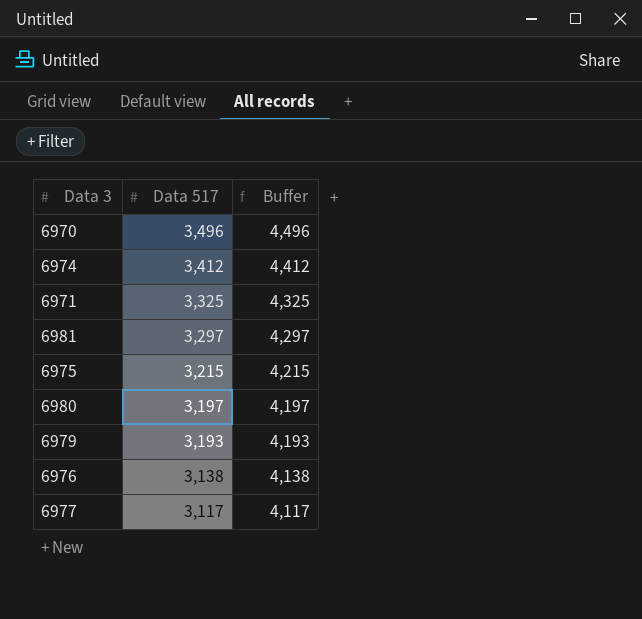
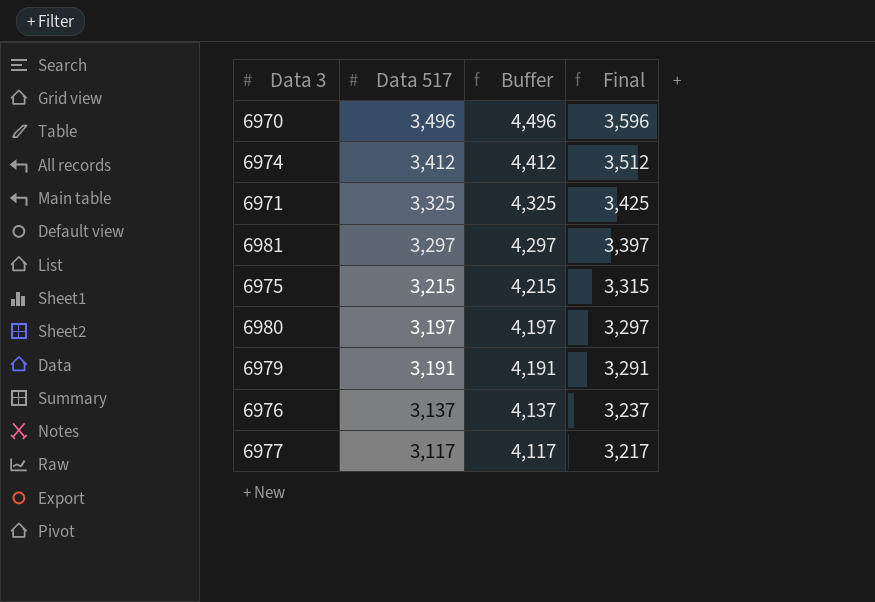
column Final | formula: none -> [Data 517] + 100
6979 | Data 517: 3,193 -> 3,191
6979 | Buffer: 4,193 -> 4,191
6976 | Data 517: 3,138 -> 3,137
6976 | Buffer: 4,138 -> 4,137

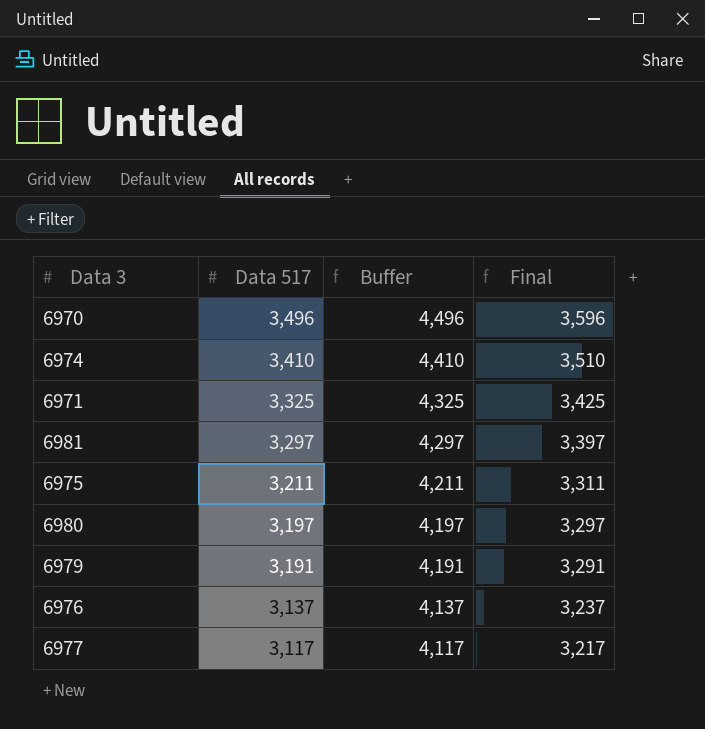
6974 | Data 517: 3,412 -> 3,410
6974 | Buffer: 4,412 -> 4,410
6974 | Final: 3,512 -> 3,510
6975 | Data 517: 3,215 -> 3,211
6975 | Buffer: 4,215 -> 4,211
6975 | Final: 3,315 -> 3,311

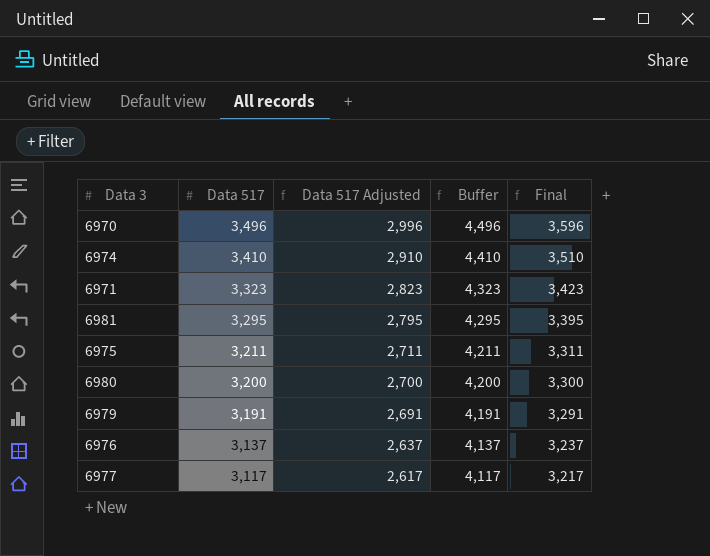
column Data 517 Adjusted | formula: none -> [Data 517] - 500
6971 | Data 517: 3,325 -> 3,323
6971 | Buffer: 4,325 -> 4,323
6971 | Final: 3,425 -> 3,423
6981 | Data 517: 3,297 -> 3,295
6981 | Buffer: 4,297 -> 4,295
6981 | Final: 3,397 -> 3,395
6980 | Data 517: 3,197 -> 3,200
6980 | Buffer: 4,197 -> 4,200
6980 | Final: 3,297 -> 3,300

